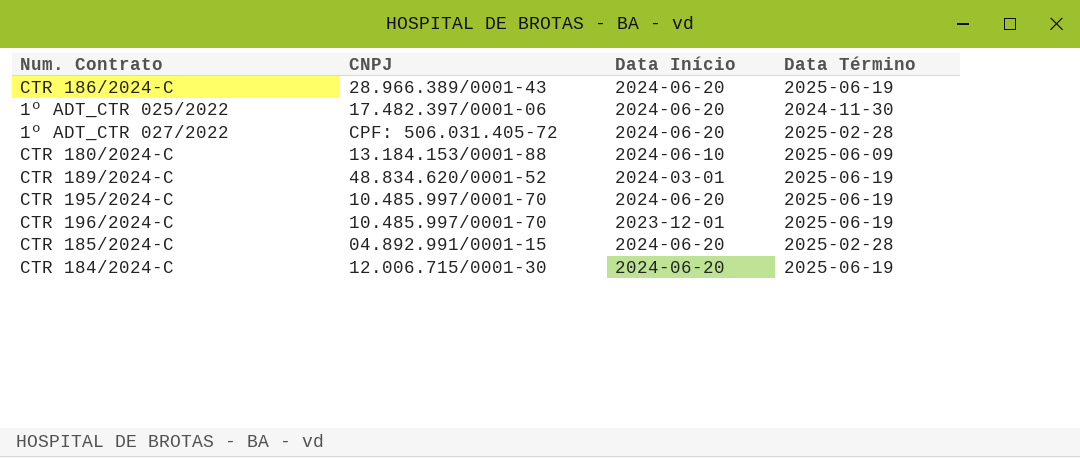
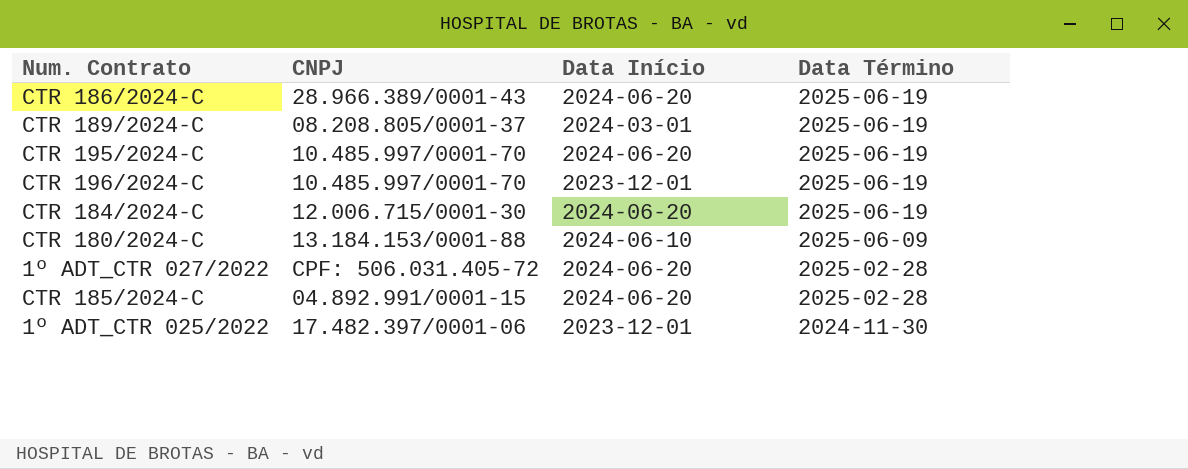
row order: none -> Data Término descending
CTR 189/2024-C | CNPJ: 48.834.620/0001-52 -> 08.208.805/0001-37
1º ADT_CTR 025/2022 | Data Início: 2024-06-20 -> 2023-12-01

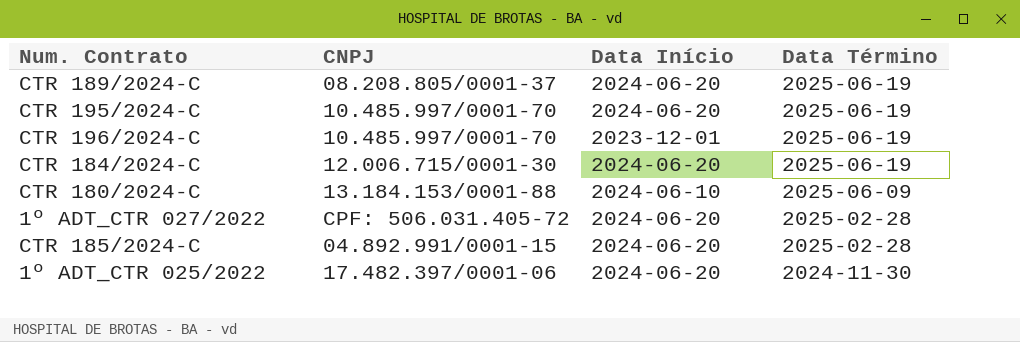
row CTR 186/2024-C: 28.966.389/0001-43 | 2024-06-20 | 2025-06-19 -> none
CTR 189/2024-C | Data Início: 2024-03-01 -> 2024-06-20
1º ADT_CTR 025/2022 | Data Início: 2023-12-01 -> 2024-06-20

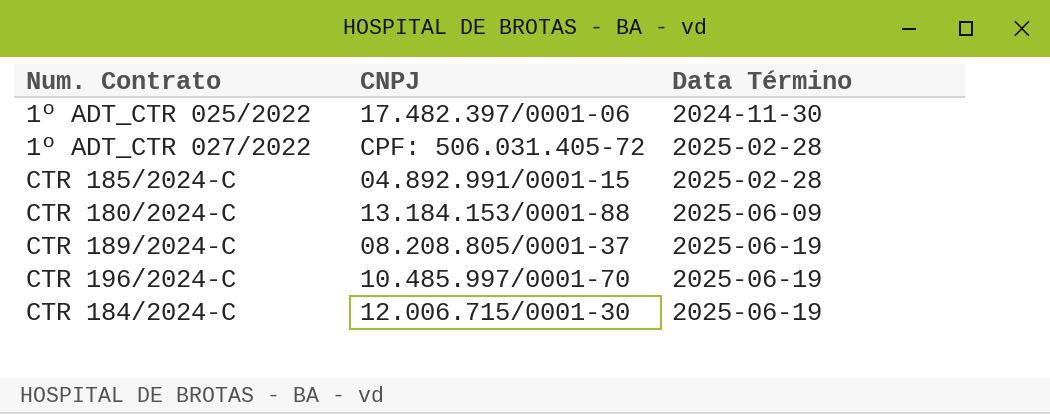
row order: Data Término descending -> Data Término ascending
column Data Início | position: 3 -> none
row CTR 195/2024-C: 10.485.997/0001-70 | 2024-06-20 | 2025-06-19 -> none

